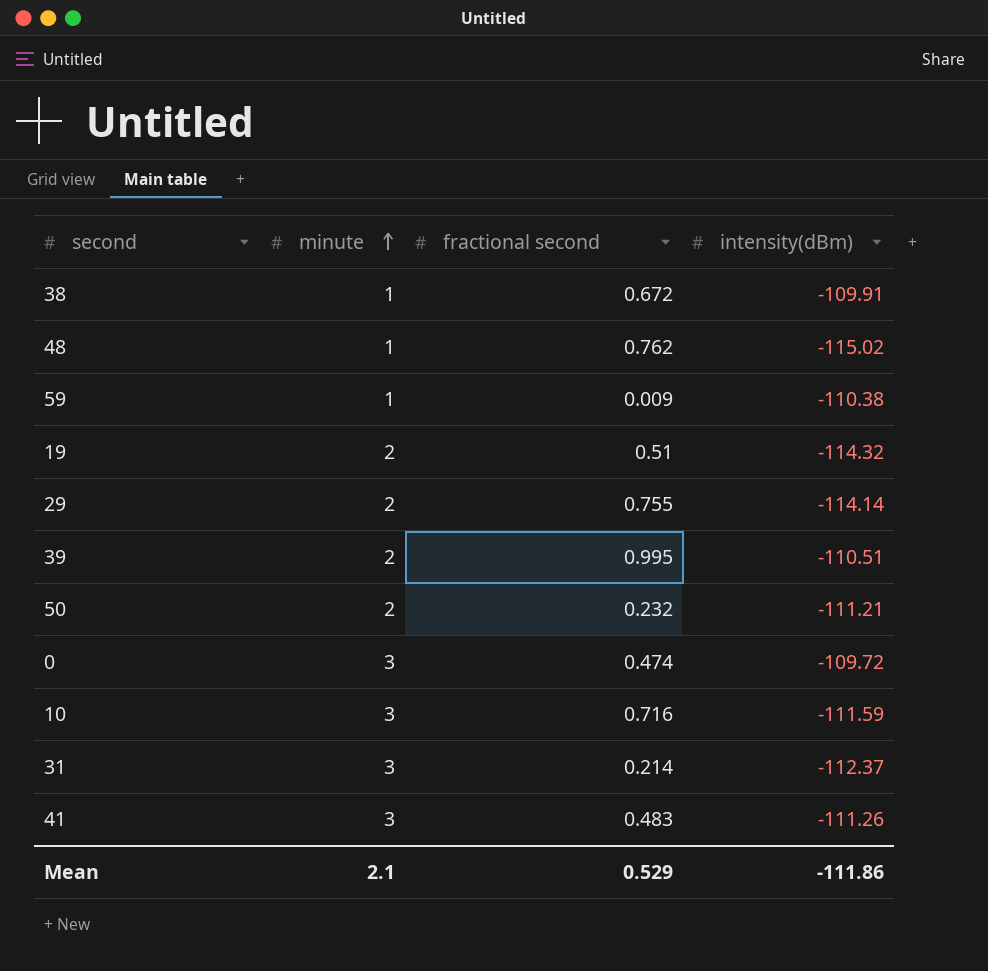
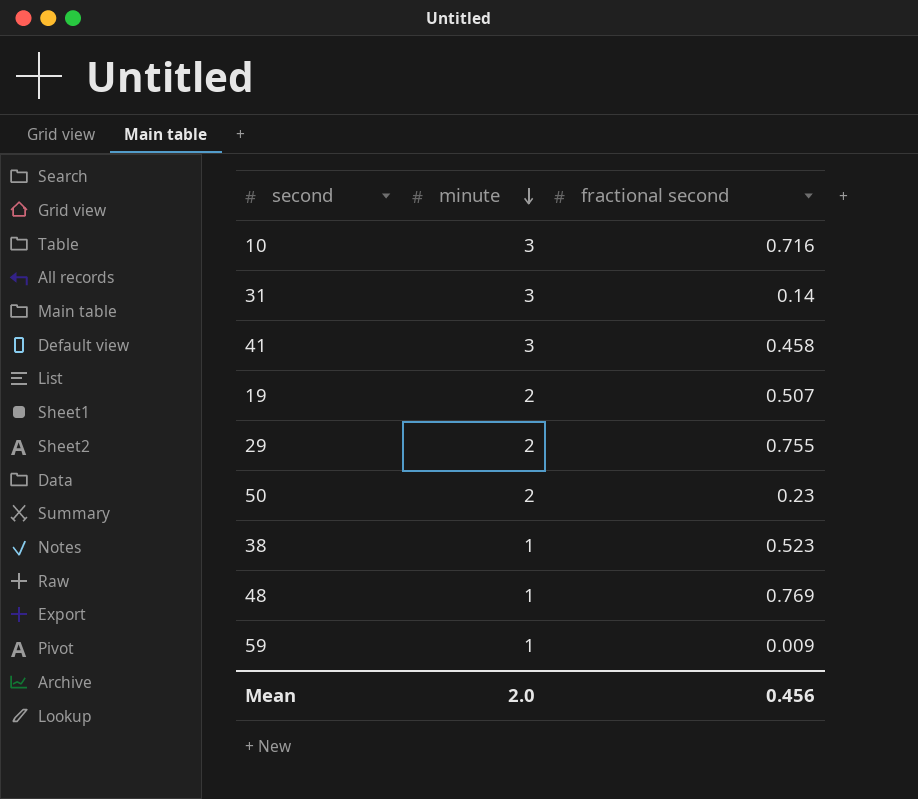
row order: minute ascending -> minute descending
column intensity(dBm) | position: 4 -> none
row 39: 2 | 0.995 | -110.51 -> none
row 0: 3 | 0.474 | -109.72 -> none
31 | fractional second: 0.214 -> 0.14
41 | fractional second: 0.483 -> 0.458
19 | fractional second: 0.51 -> 0.507
50 | fractional second: 0.232 -> 0.23
38 | fractional second: 0.672 -> 0.523
48 | fractional second: 0.762 -> 0.769
Mean | minute: 2.1 -> 2.0
Mean | fractional second: 0.529 -> 0.456

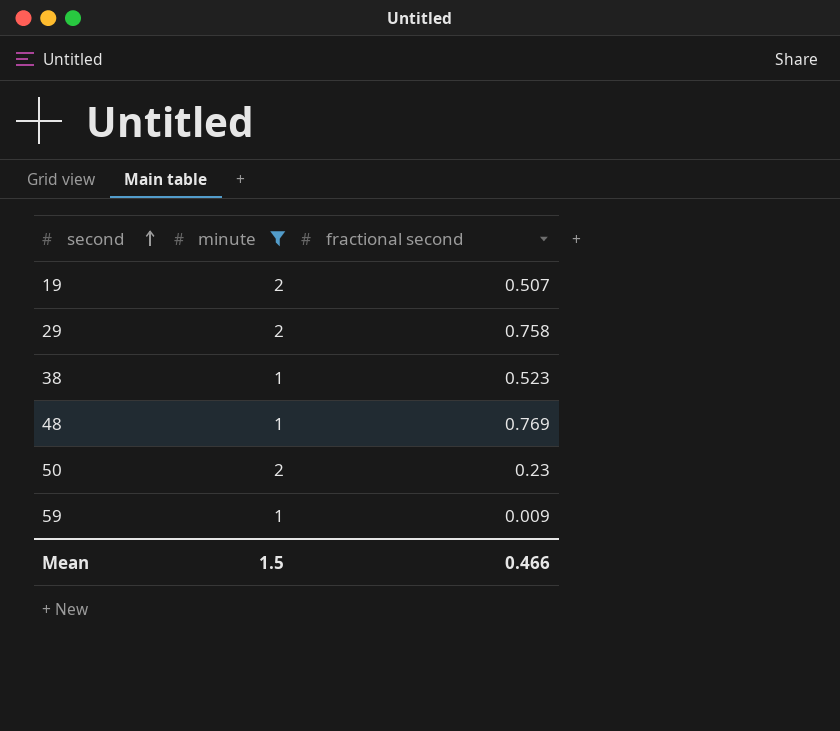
filter: none -> minute != 3
row order: minute descending -> second ascending
29 | fractional second: 0.755 -> 0.758
Mean | minute: 2.0 -> 1.5
Mean | fractional second: 0.456 -> 0.466

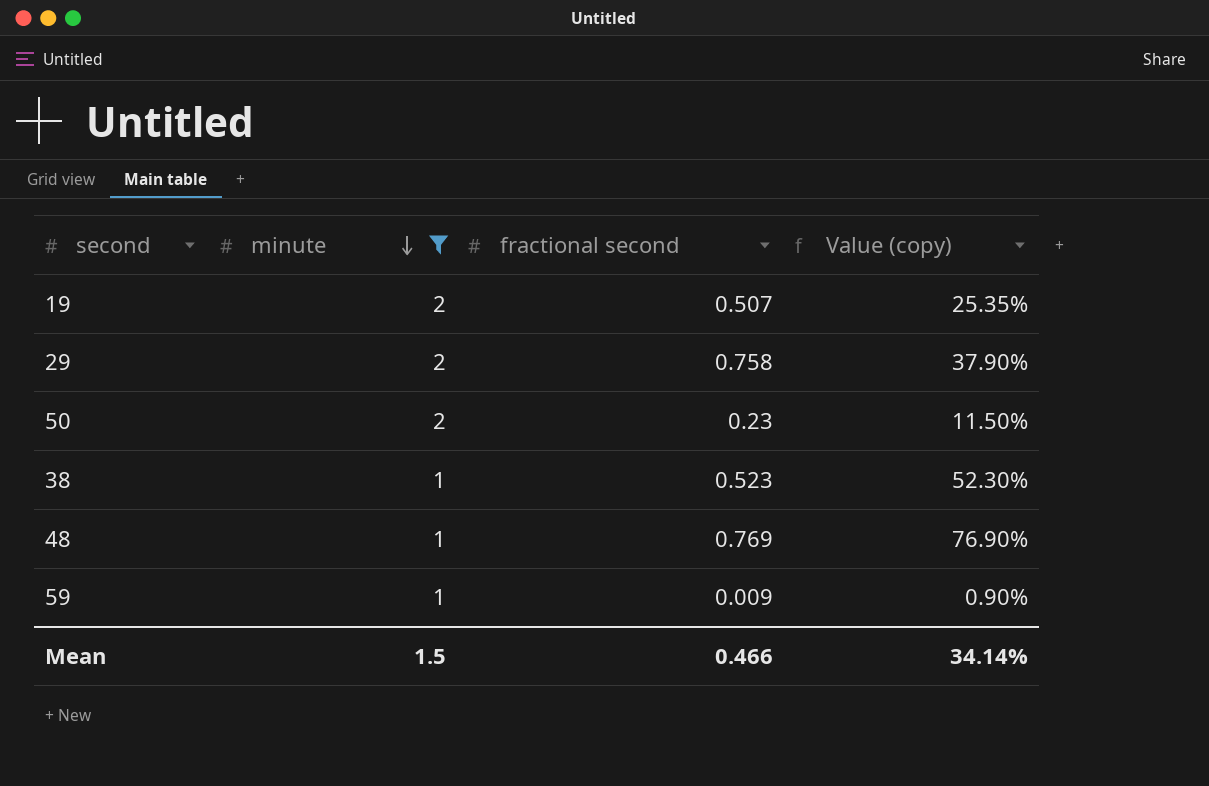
row order: second ascending -> minute descending
column Value (copy) | formula: none -> [fractional second] / [minute]

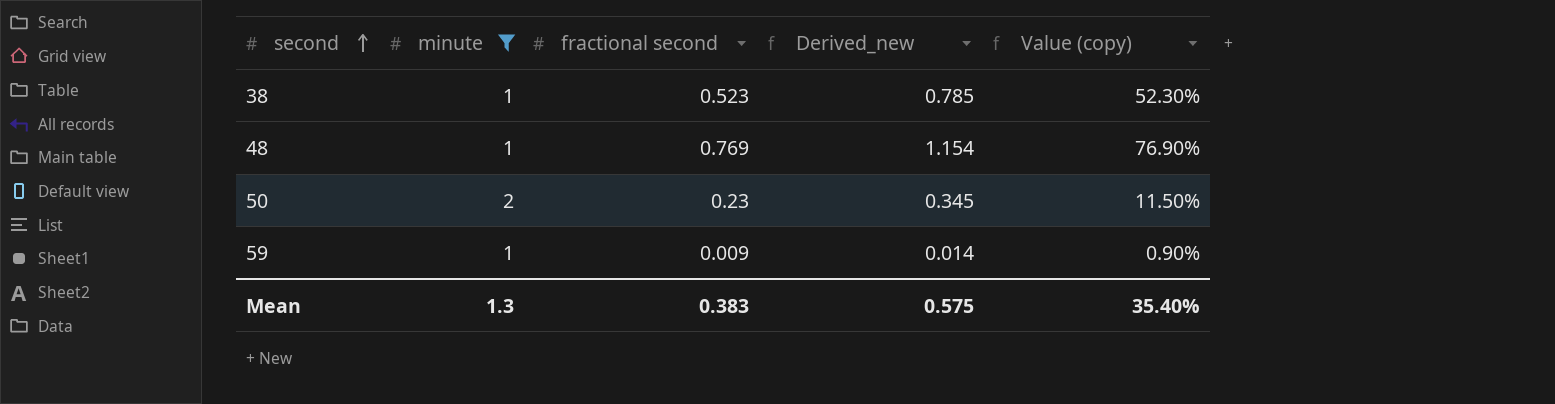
row order: minute descending -> second ascending
column Derived_new | formula: none -> [fractional second] * 1.5
row 19: 2 | 0.507 | 25.35% -> none
row 29: 2 | 0.758 | 37.90% -> none
Mean | minute: 1.5 -> 1.3
Mean | fractional second: 0.466 -> 0.383
Mean | Value (copy): 34.14% -> 35.40%

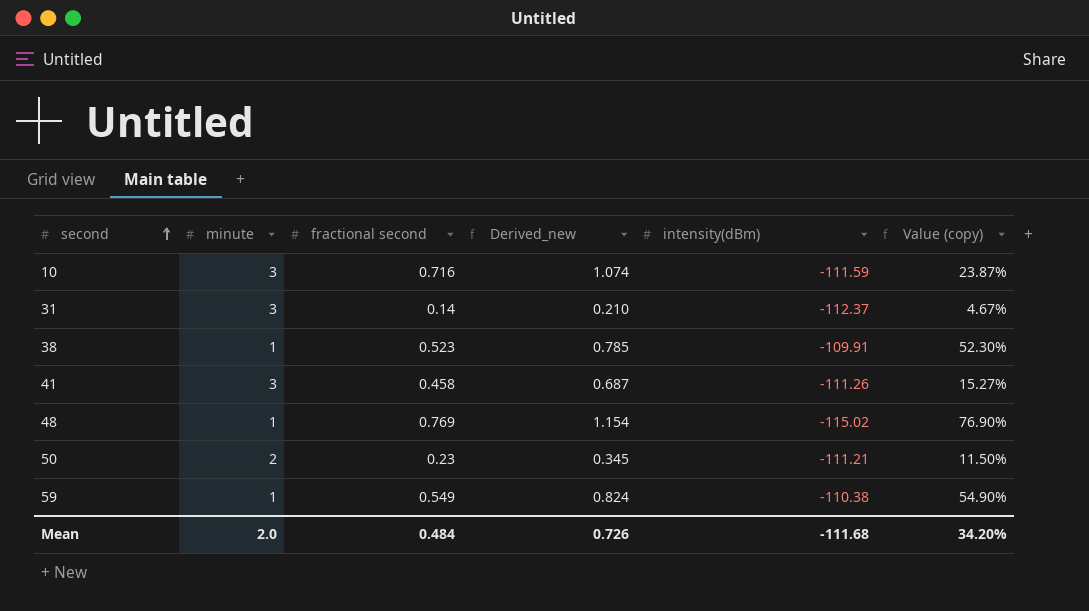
filter: minute != 3 -> none
column intensity(dBm) | position: none -> 5
59 | fractional second: 0.009 -> 0.549
59 | Derived_new: 0.014 -> 0.824
59 | Value (copy): 0.90% -> 54.90%
Mean | minute: 1.3 -> 2.0
Mean | fractional second: 0.383 -> 0.484
Mean | Derived_new: 0.575 -> 0.726
Mean | Value (copy): 35.40% -> 34.20%

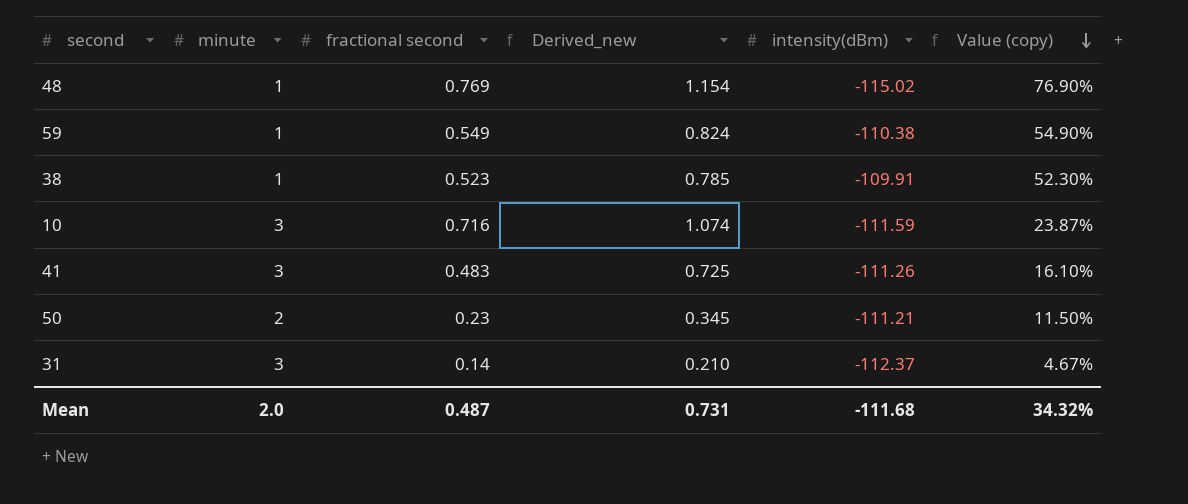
row order: second ascending -> Value (copy) descending
41 | fractional second: 0.458 -> 0.483
41 | Derived_new: 0.687 -> 0.725
41 | Value (copy): 15.27% -> 16.10%
Mean | fractional second: 0.484 -> 0.487
Mean | Derived_new: 0.726 -> 0.731
Mean | Value (copy): 34.20% -> 34.32%

